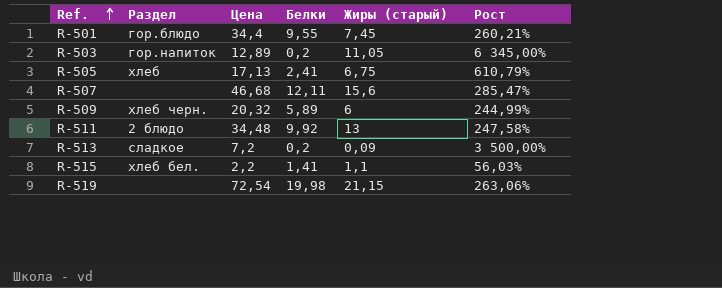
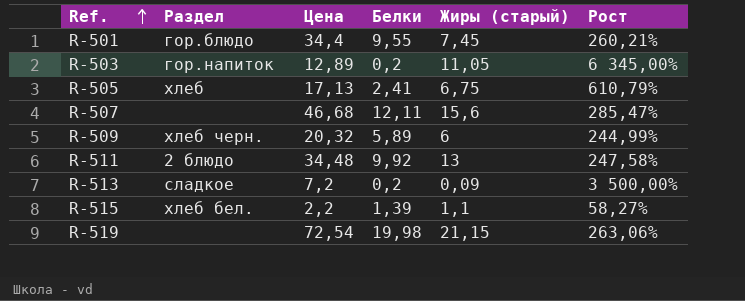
R-515 | Белки: 1,41 -> 1,39
R-515 | Рост: 56,03% -> 58,27%

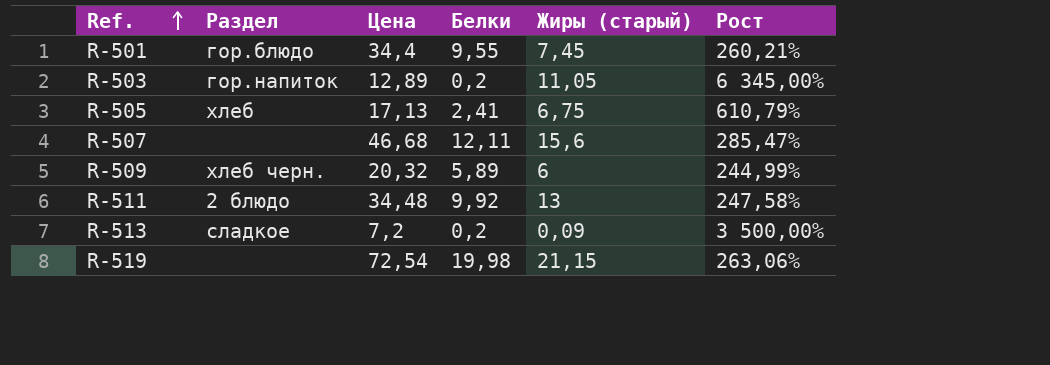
row R-515: хлеб бел. | 2,2 | 1,39 | 1,1 | 58,27% -> none

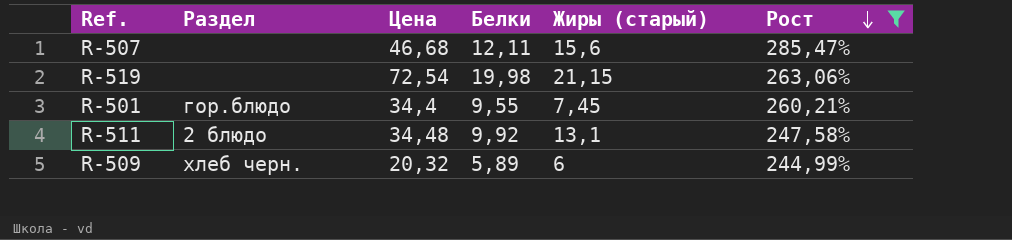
filter: none -> Рост <= 285,47%
row order: Ref. ascending -> Рост descending
R-511 | Жиры (старый): 13 -> 13,1

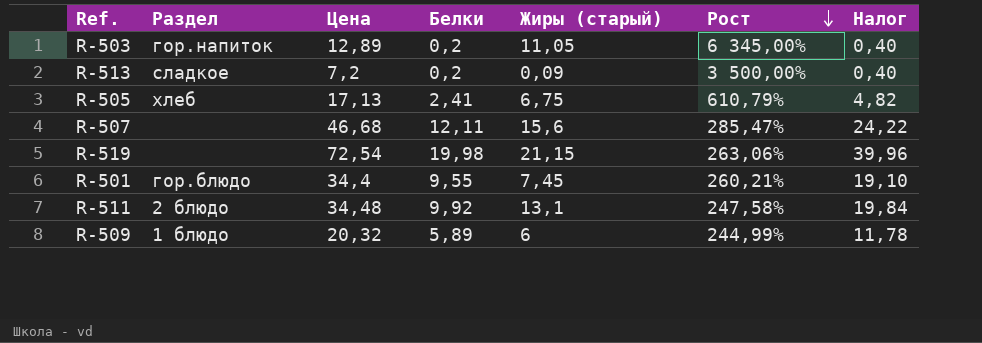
filter: Рост <= 285,47% -> none
column Налог | formula: none -> [Белки] * 2
R-509 | Раздел: хлеб черн. -> 1 блюдо

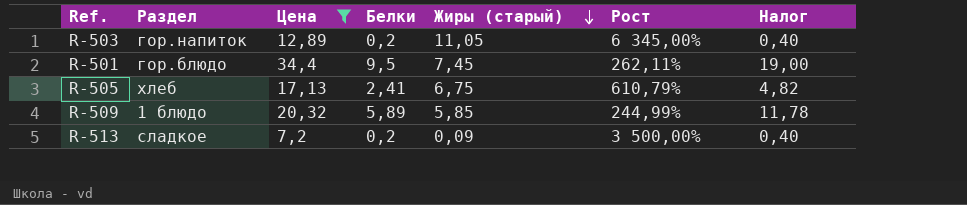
filter: none -> Цена <= 34,4
row order: Рост descending -> Жиры (старый) descending
R-501 | Белки: 9,55 -> 9,5
R-501 | Рост: 260,21% -> 262,11%
R-501 | Налог: 19,10 -> 19,00
R-509 | Жиры (старый): 6 -> 5,85

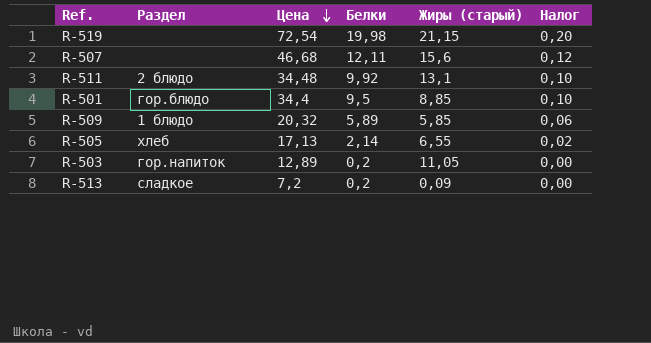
filter: Цена <= 34,4 -> none
row order: Жиры (старый) descending -> Цена descending
column Рост | formula: ([Цена] - [Белки]) / [Белки] -> none
column Налог | formula: [Белки] * 2 -> [Белки] * 0,01
R-501 | Жиры (старый): 7,45 -> 8,85
R-505 | Белки: 2,41 -> 2,14
R-505 | Жиры (старый): 6,75 -> 6,55

